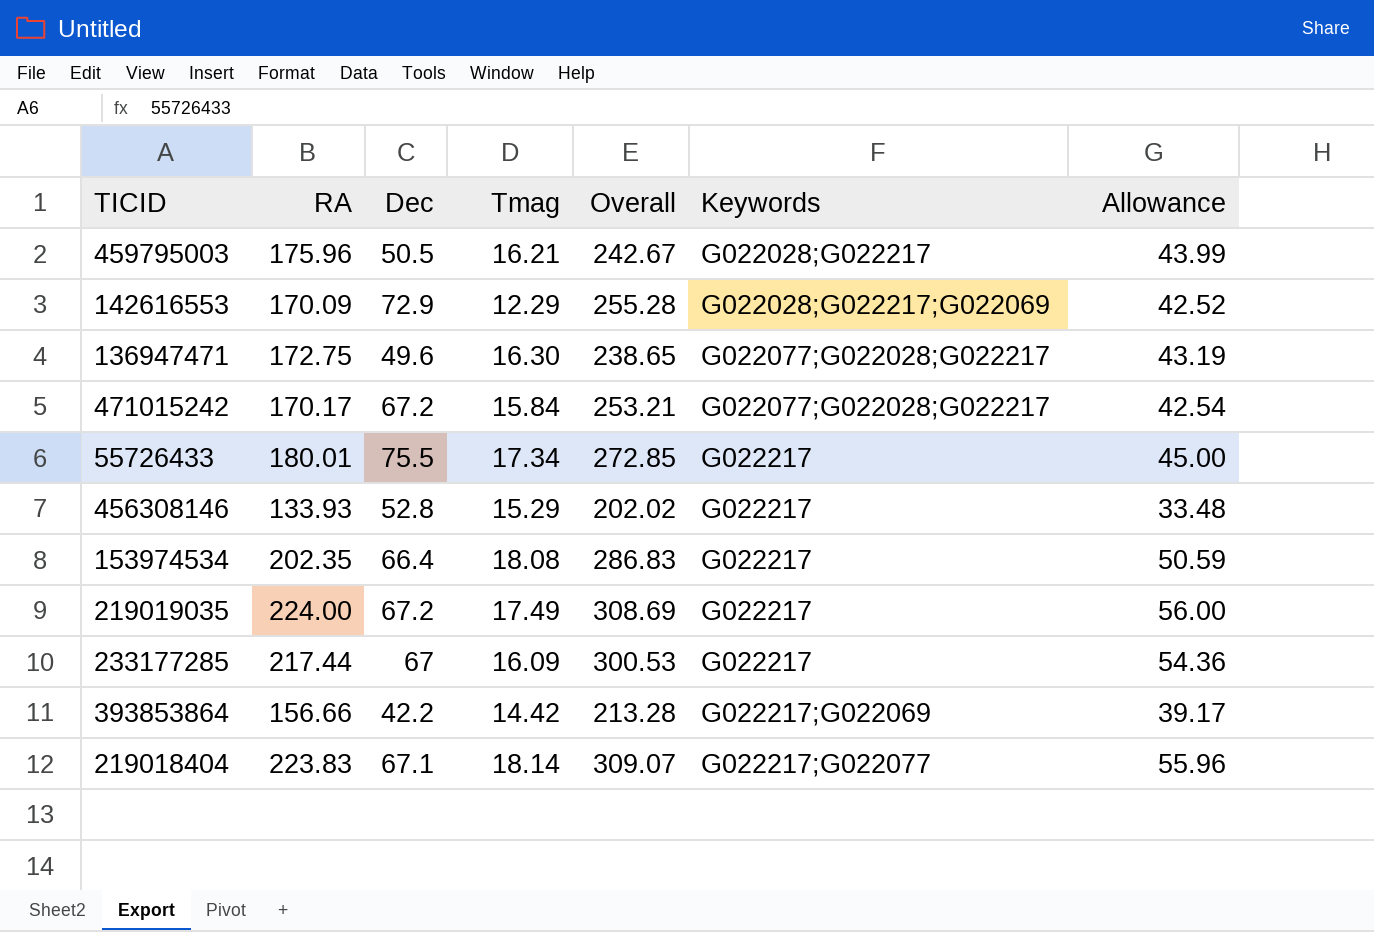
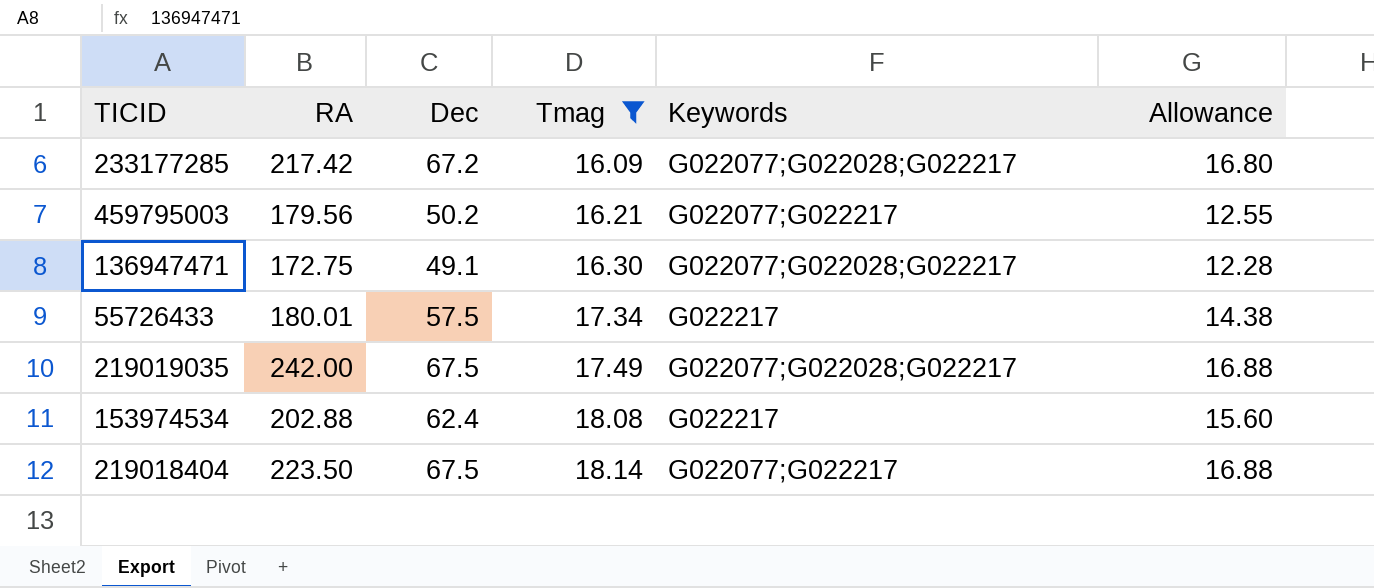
filter: none -> Tmag >= 16.09
row order: Keywords ascending -> Tmag ascending
column Overall | formula: [RA] + [Dec] + [Tmag] -> none
column Allowance | formula: [RA] * 0.25 -> [Dec] * 0.25
233177285 | RA: 217.44 -> 217.42
233177285 | Dec: 67 -> 67.2
233177285 | Keywords: G022217 -> G022077;G022028;G022217
459795003 | RA: 175.96 -> 179.56
459795003 | Dec: 50.5 -> 50.2
459795003 | Keywords: G022028;G022217 -> G022077;G022217
136947471 | Dec: 49.6 -> 49.1
55726433 | Dec: 75.5 -> 57.5
219019035 | RA: 224.00 -> 242.00
219019035 | Dec: 67.2 -> 67.5
219019035 | Keywords: G022217 -> G022077;G022028;G022217
153974534 | RA: 202.35 -> 202.88
153974534 | Dec: 66.4 -> 62.4
219018404 | RA: 223.83 -> 223.50
219018404 | Dec: 67.1 -> 67.5
219018404 | Keywords: G022217;G022077 -> G022077;G022217

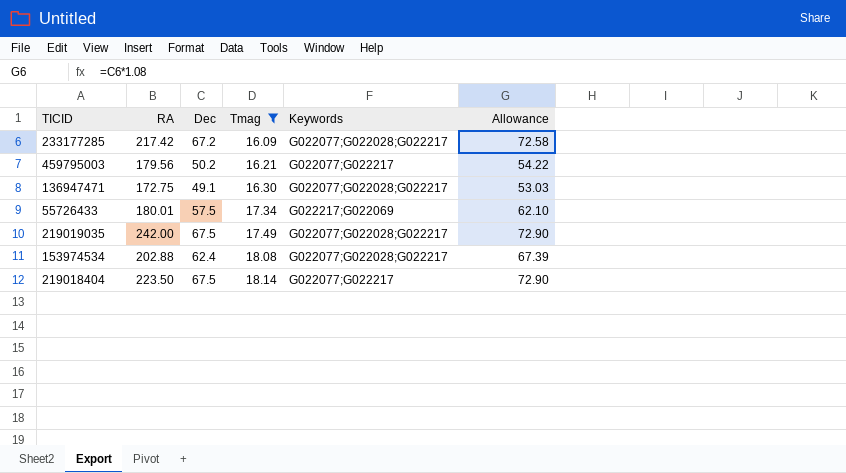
column Allowance | formula: [Dec] * 0.25 -> [Dec] * 1.08
55726433 | Keywords: G022217 -> G022217;G022069
153974534 | Keywords: G022217 -> G022077;G022028;G022217

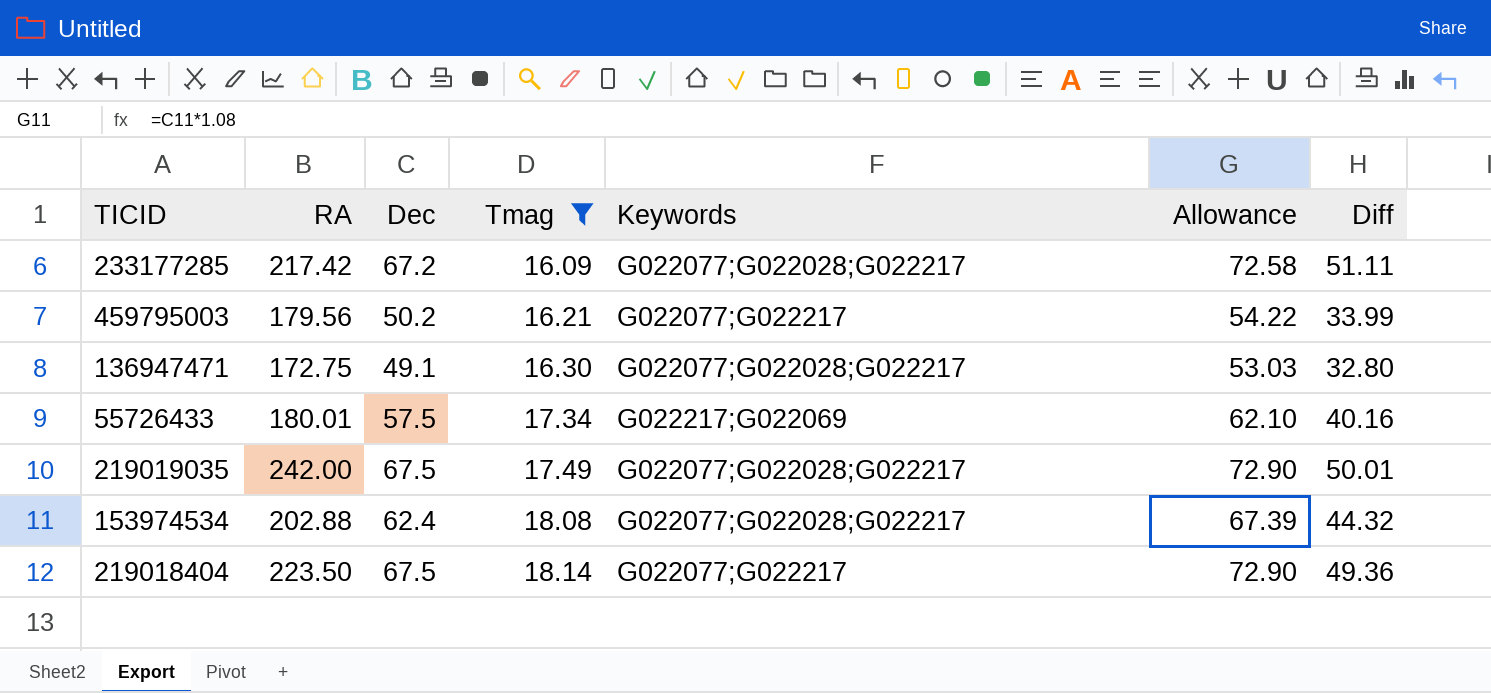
column Diff | formula: none -> [Dec] - [Tmag]

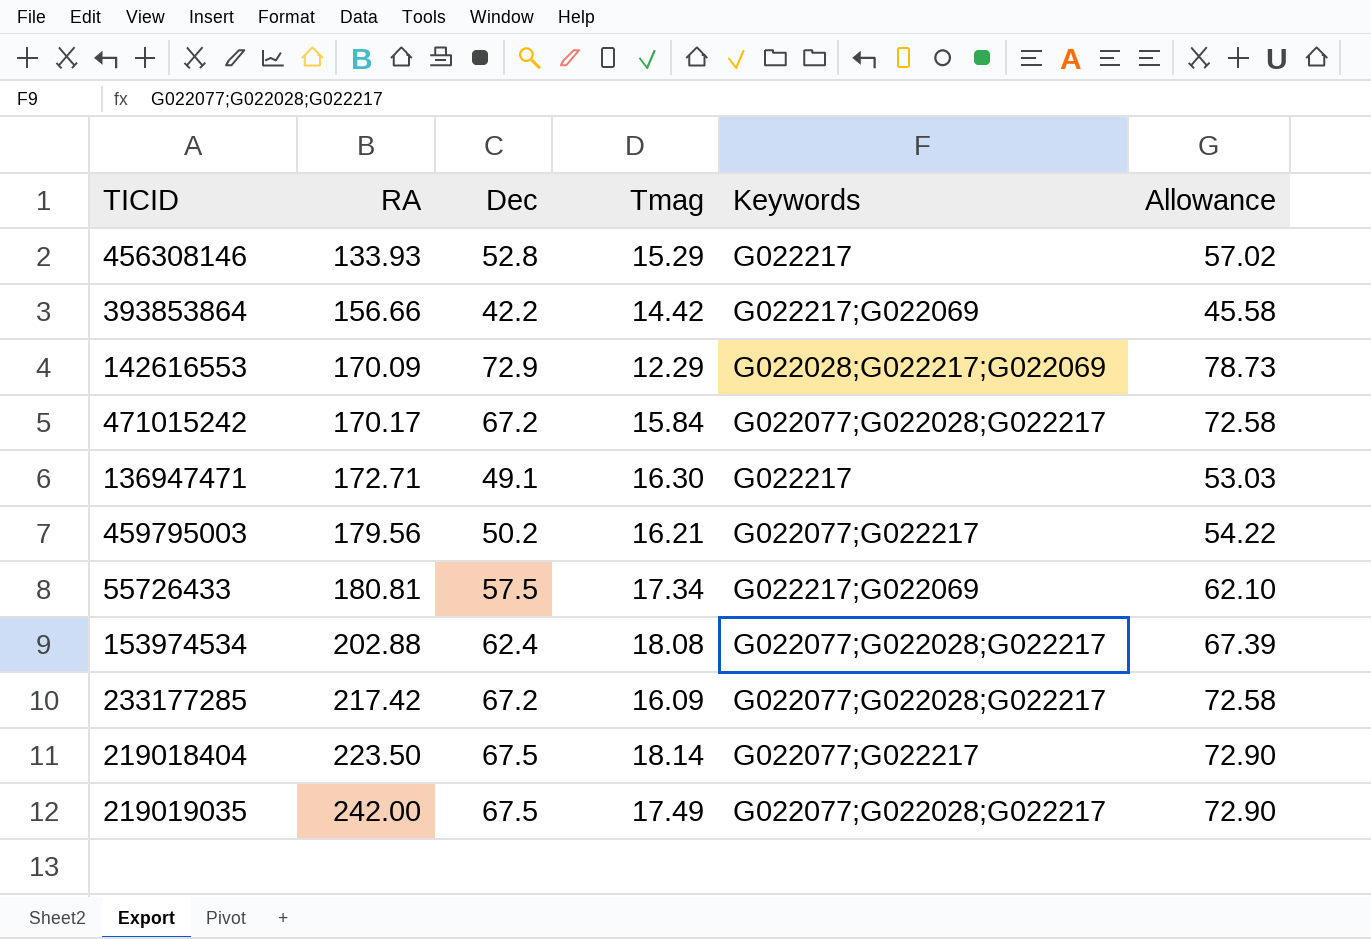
filter: Tmag >= 16.09 -> none
row order: Tmag ascending -> RA ascending
column Diff | formula: [Dec] - [Tmag] -> none
136947471 | RA: 172.75 -> 172.71
136947471 | Keywords: G022077;G022028;G022217 -> G022217
55726433 | RA: 180.01 -> 180.81

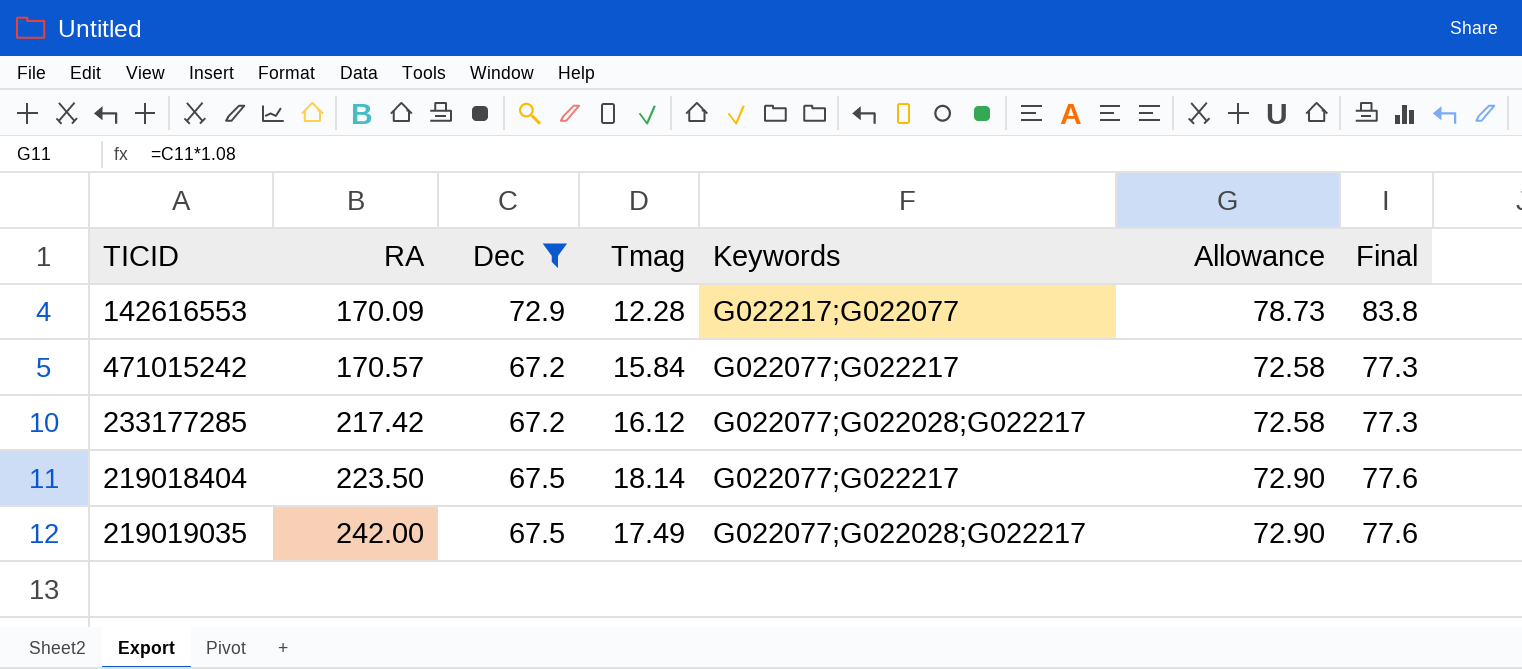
filter: none -> Dec >= 67.2
column Final | formula: none -> [Dec] * 1.15
142616553 | Tmag: 12.29 -> 12.28
142616553 | Keywords: G022028;G022217;G022069 -> G022217;G022077
471015242 | RA: 170.17 -> 170.57
471015242 | Keywords: G022077;G022028;G022217 -> G022077;G022217
233177285 | Tmag: 16.09 -> 16.12

